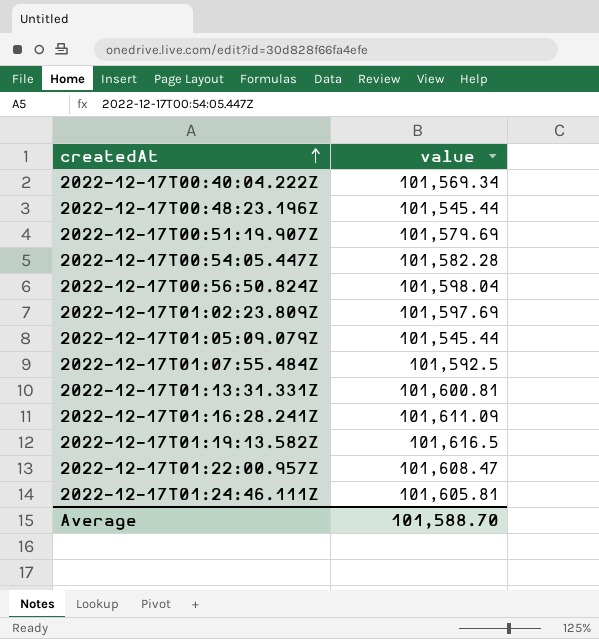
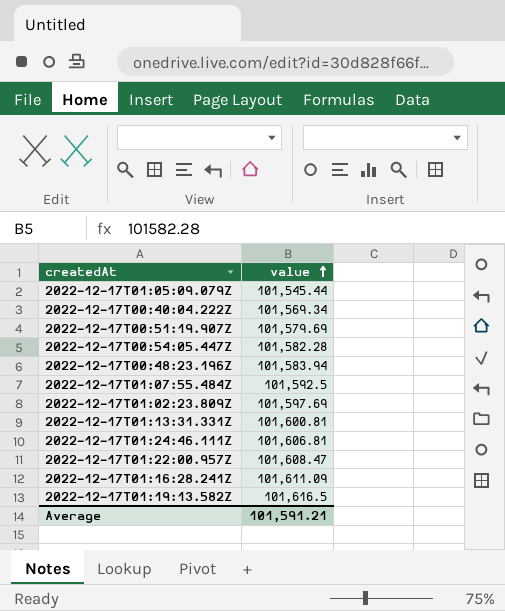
row order: createdAt ascending -> value ascending
row 2022-12-17T00:56:50.824Z: 101,598.04 -> none
2022-12-17T00:48:23.196Z | value: 101,545.44 -> 101,583.94
2022-12-17T01:24:46.111Z | value: 101,605.81 -> 101,606.81
Average | value: 101,588.70 -> 101,591.21

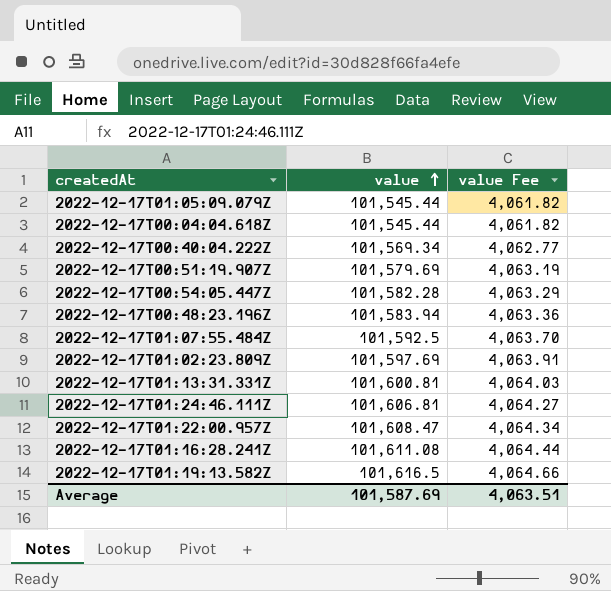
column value Fee | formula: none -> [value] * 0.04
row 2022-12-17T00:04:04.618Z: none -> 101,545.44 | 4,061.82
2022-12-17T01:16:28.241Z | value: 101,611.09 -> 101,611.08
Average | value: 101,591.21 -> 101,587.69

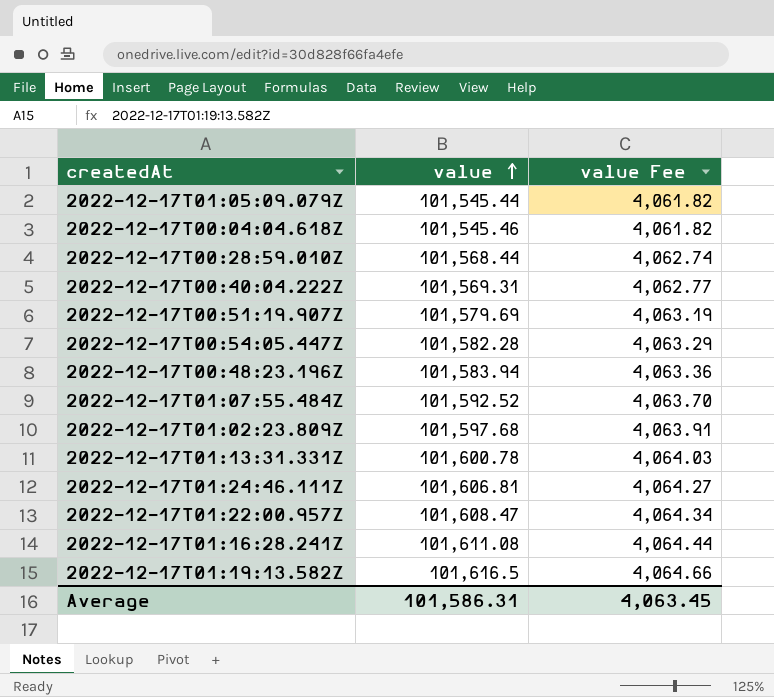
2022-12-17T00:04:04.618Z | value: 101,545.44 -> 101,545.46
row 2022-12-17T00:28:59.010Z: none -> 101,568.44 | 4,062.74
2022-12-17T00:40:04.222Z | value: 101,569.34 -> 101,569.31
2022-12-17T01:07:55.484Z | value: 101,592.5 -> 101,592.52
2022-12-17T01:02:23.809Z | value: 101,597.69 -> 101,597.68
2022-12-17T01:13:31.331Z | value: 101,600.81 -> 101,600.78
Average | value: 101,587.69 -> 101,586.31
Average | value Fee: 4,063.51 -> 4,063.45

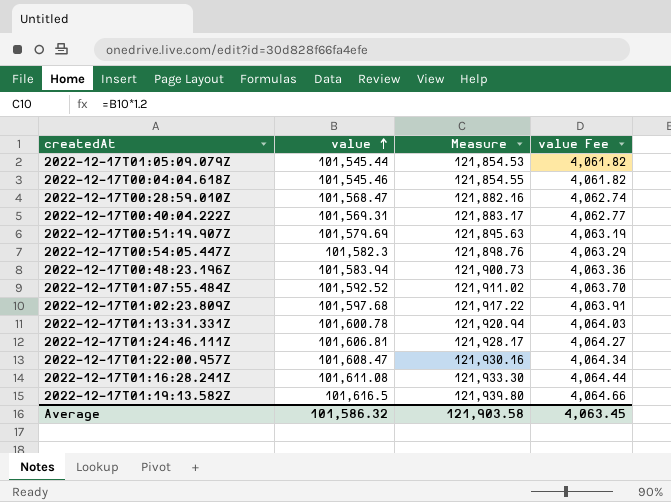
column Measure | formula: none -> [value] * 1.2
2022-12-17T00:28:59.010Z | value: 101,568.44 -> 101,568.47
2022-12-17T00:54:05.447Z | value: 101,582.28 -> 101,582.3
Average | value: 101,586.31 -> 101,586.32

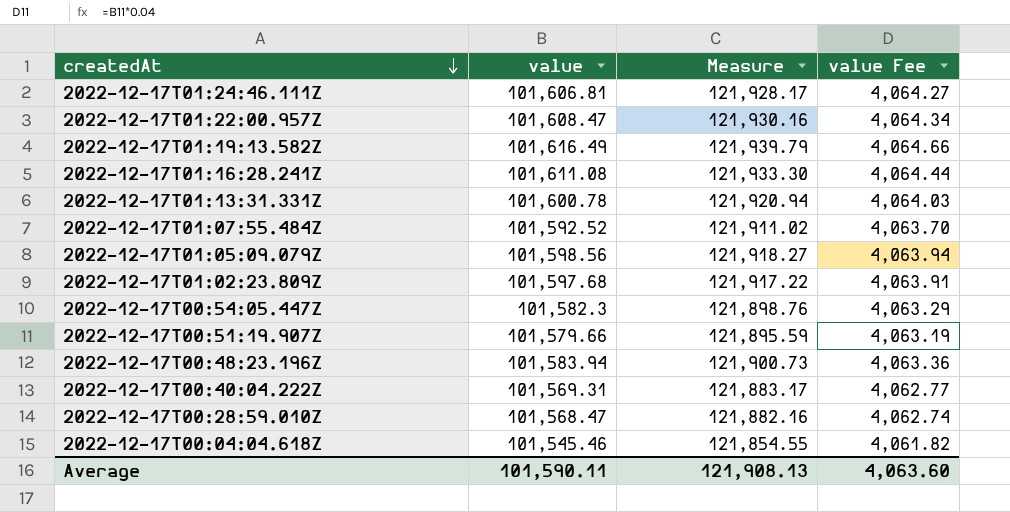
row order: value ascending -> createdAt descending
2022-12-17T01:19:13.582Z | value: 101,616.5 -> 101,616.49
2022-12-17T01:19:13.582Z | Measure: 121,939.80 -> 121,939.79
2022-12-17T01:05:09.079Z | value: 101,545.44 -> 101,598.56
2022-12-17T01:05:09.079Z | Measure: 121,854.53 -> 121,918.27
2022-12-17T01:05:09.079Z | value Fee: 4,061.82 -> 4,063.94
2022-12-17T00:51:19.907Z | value: 101,579.69 -> 101,579.66
2022-12-17T00:51:19.907Z | Measure: 121,895.63 -> 121,895.59
Average | value: 101,586.32 -> 101,590.11
Average | Measure: 121,903.58 -> 121,908.13
Average | value Fee: 4,063.45 -> 4,063.60

